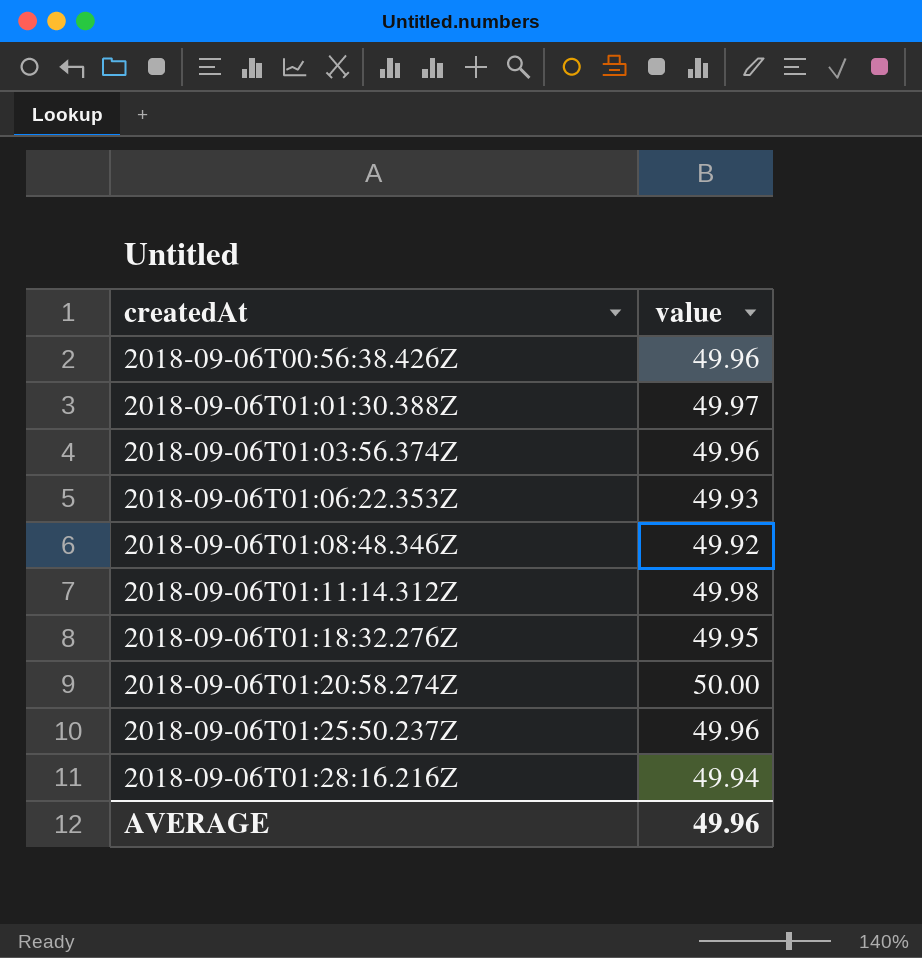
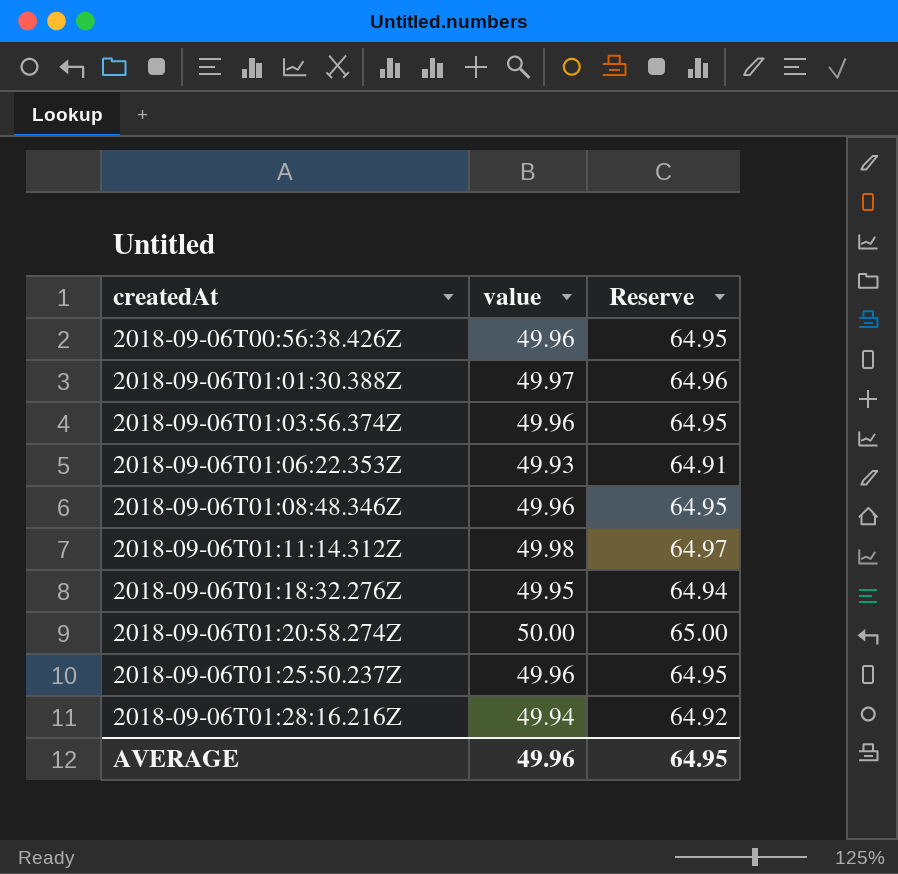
column Reserve | formula: none -> [value] * 1.3
2018-09-06T01:08:48.346Z | value: 49.92 -> 49.96

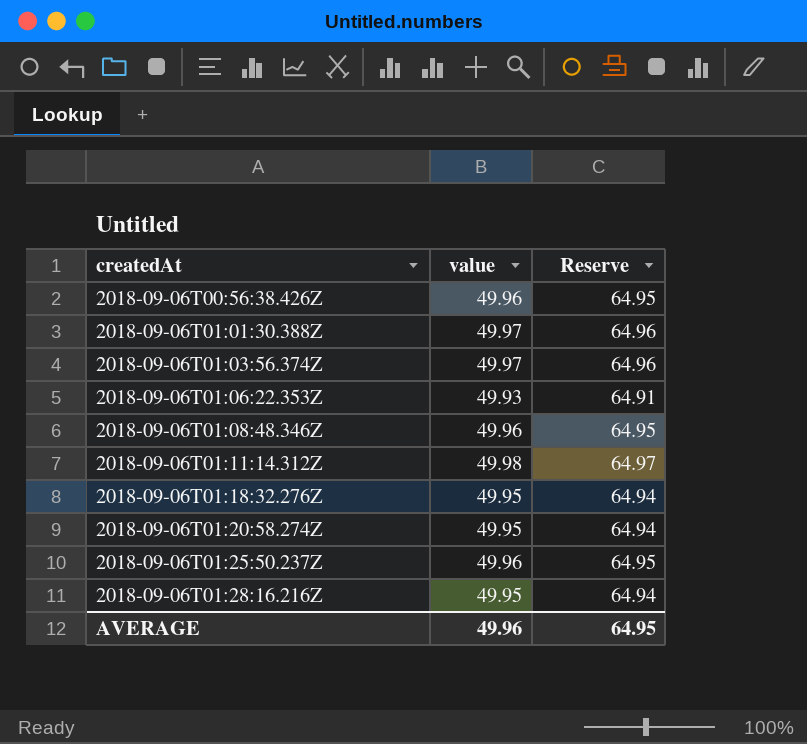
2018-09-06T01:03:56.374Z | value: 49.96 -> 49.97
2018-09-06T01:03:56.374Z | Reserve: 64.95 -> 64.96
2018-09-06T01:20:58.274Z | value: 50.00 -> 49.95
2018-09-06T01:20:58.274Z | Reserve: 65.00 -> 64.94
2018-09-06T01:28:16.216Z | value: 49.94 -> 49.95
2018-09-06T01:28:16.216Z | Reserve: 64.92 -> 64.94

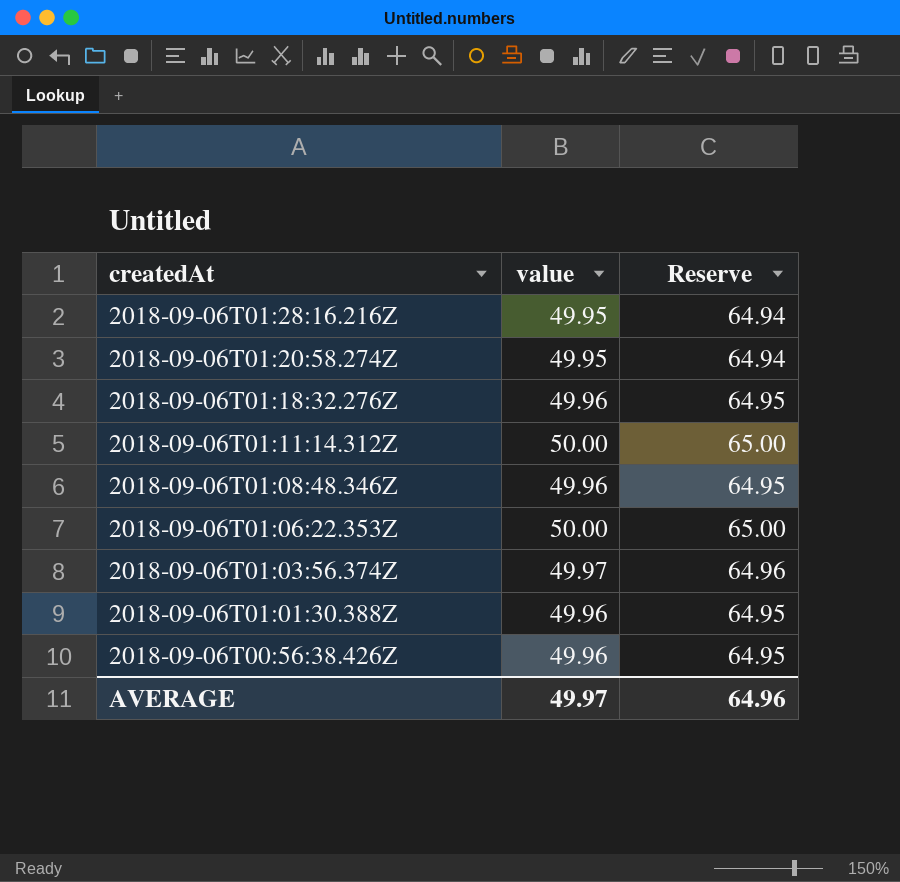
row order: createdAt ascending -> createdAt descending
row 2018-09-06T01:25:50.237Z: 49.96 | 64.95 -> none
2018-09-06T01:18:32.276Z | value: 49.95 -> 49.96
2018-09-06T01:18:32.276Z | Reserve: 64.94 -> 64.95
2018-09-06T01:11:14.312Z | value: 49.98 -> 50.00
2018-09-06T01:11:14.312Z | Reserve: 64.97 -> 65.00
2018-09-06T01:06:22.353Z | value: 49.93 -> 50.00
2018-09-06T01:06:22.353Z | Reserve: 64.91 -> 65.00
2018-09-06T01:01:30.388Z | value: 49.97 -> 49.96
2018-09-06T01:01:30.388Z | Reserve: 64.96 -> 64.95
AVERAGE | value: 49.96 -> 49.97
AVERAGE | Reserve: 64.95 -> 64.96

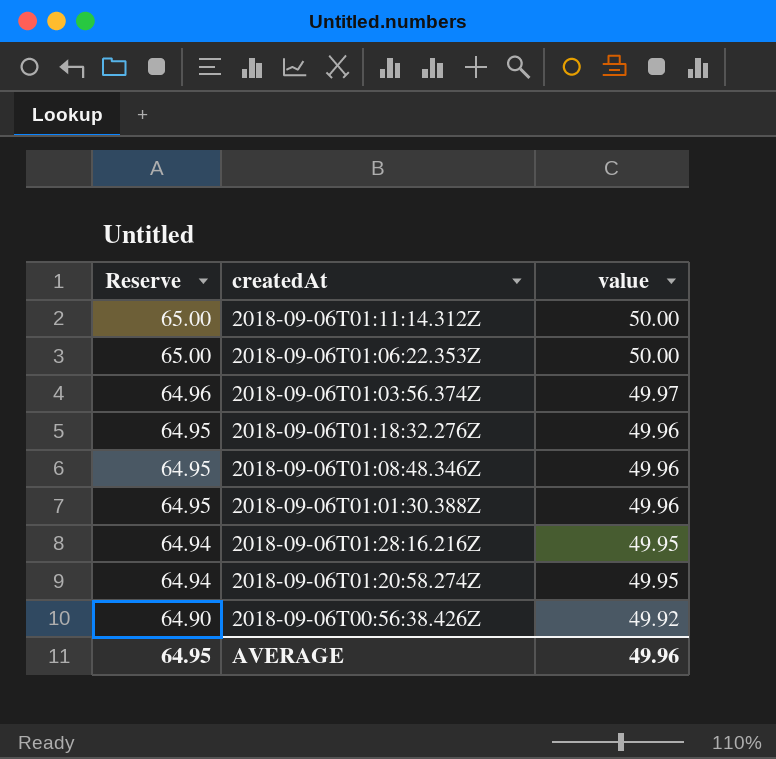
row order: createdAt descending -> Reserve descending
column Reserve | position: 3 -> 1
2018-09-06T00:56:38.426Z | Reserve: 64.95 -> 64.90
2018-09-06T00:56:38.426Z | value: 49.96 -> 49.92
AVERAGE | Reserve: 64.96 -> 64.95
AVERAGE | value: 49.97 -> 49.96

